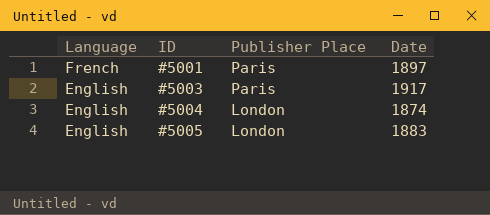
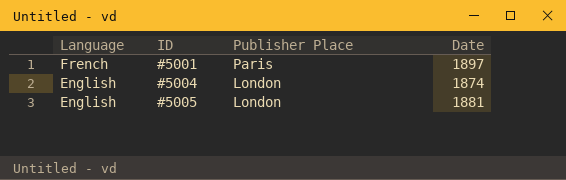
row #5003: English | Paris | 1917 -> none
#5005 | Date: 1883 -> 1881

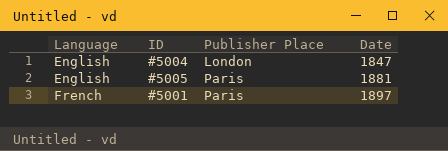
row order: Language descending -> Language ascending
#5004 | Date: 1874 -> 1847
#5005 | Publisher Place: London -> Paris

